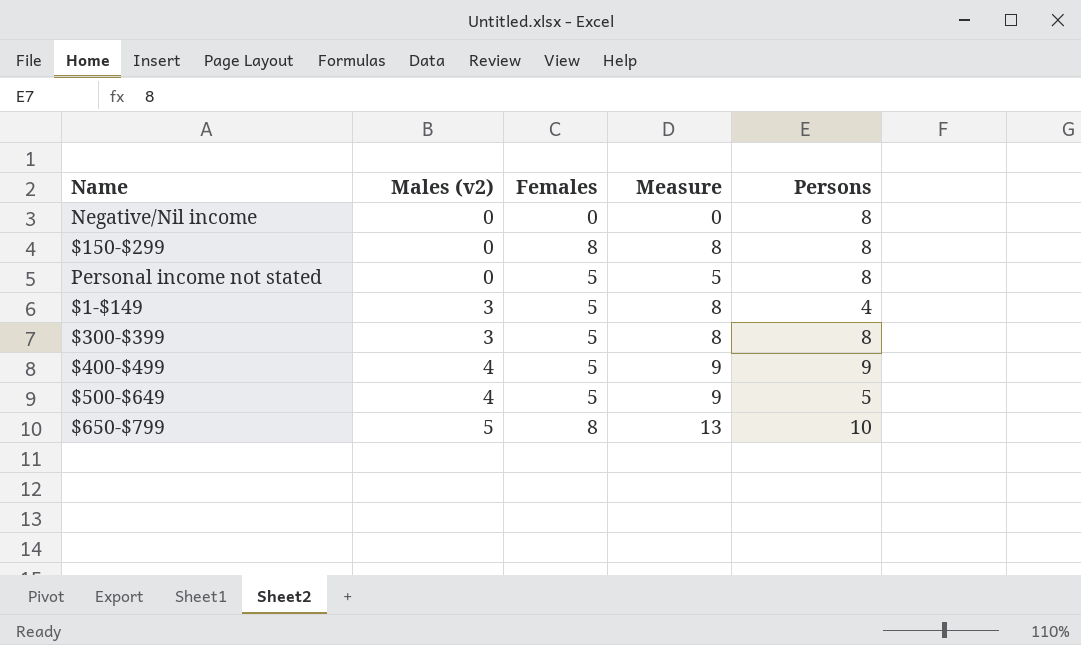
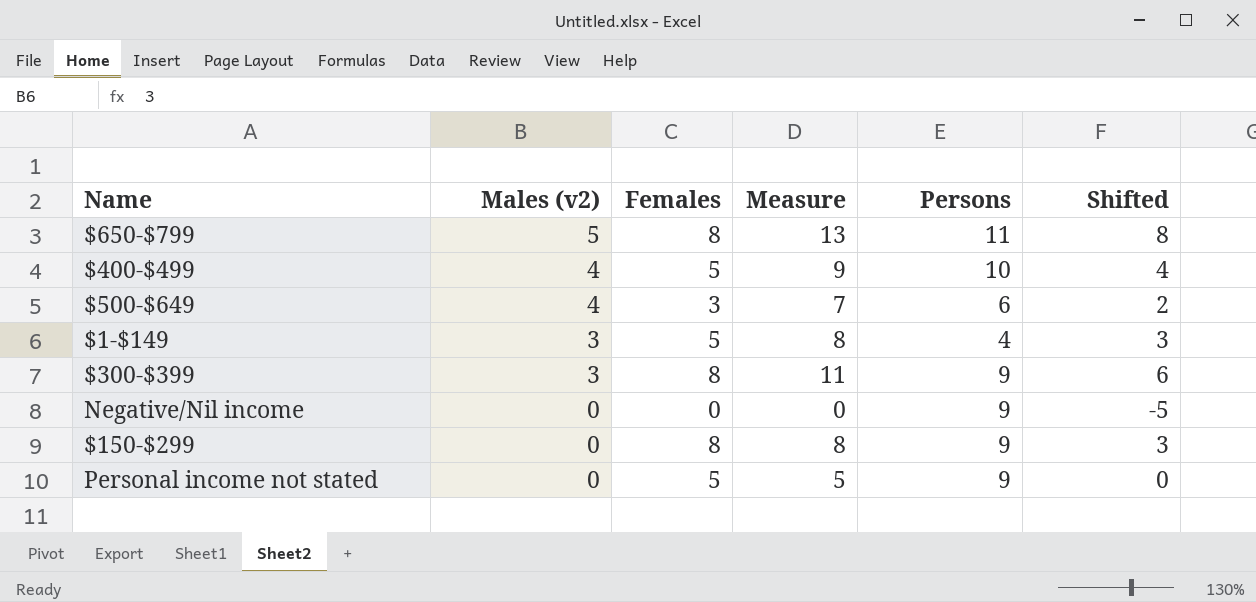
row order: Males (v2) ascending -> Males (v2) descending
column Shifted | formula: none -> [Measure] - 5
$650-$799 | Persons: 10 -> 11
$400-$499 | Persons: 9 -> 10
$500-$649 | Females: 5 -> 3
$500-$649 | Measure: 9 -> 7
$500-$649 | Persons: 5 -> 6
$300-$399 | Females: 5 -> 8
$300-$399 | Measure: 8 -> 11
$300-$399 | Persons: 8 -> 9
Negative/Nil income | Persons: 8 -> 9
$150-$299 | Persons: 8 -> 9
Personal income not stated | Persons: 8 -> 9

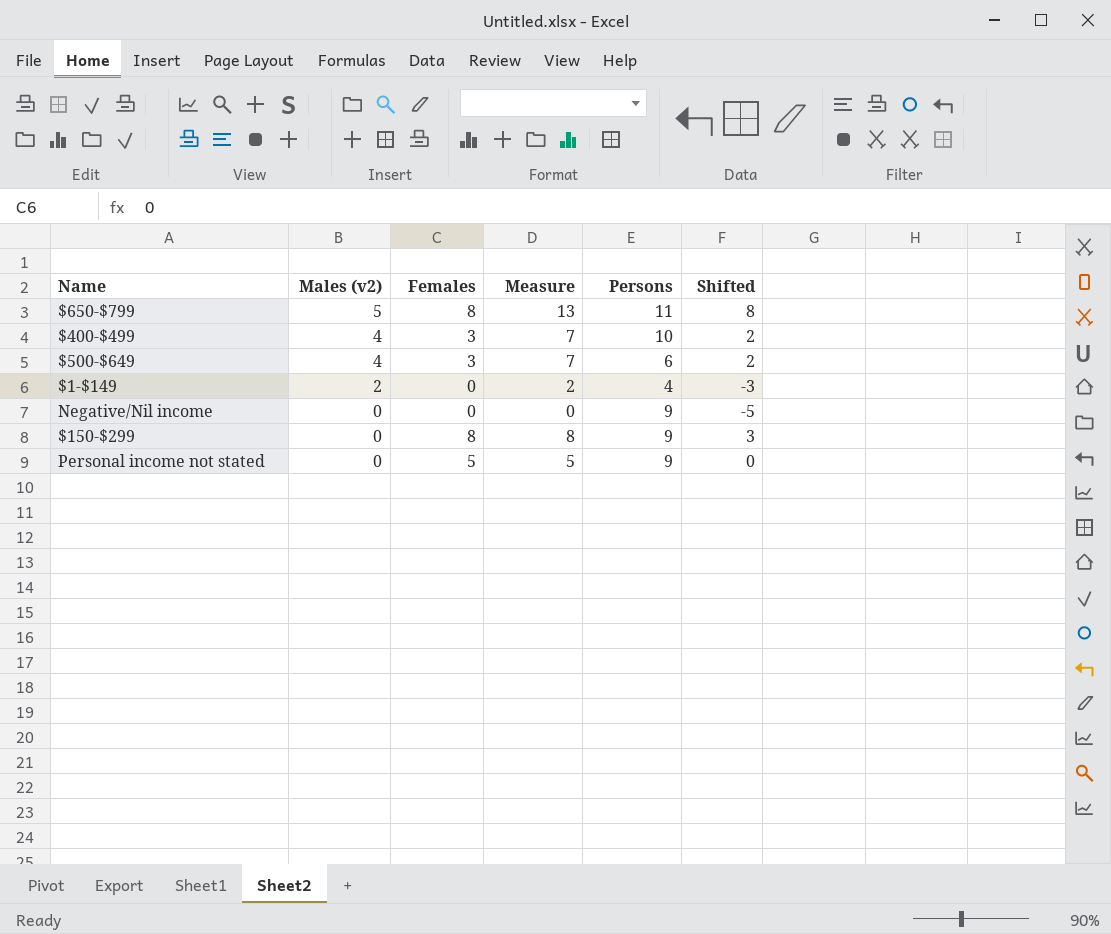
row $300-$399: 3 | 8 | 11 | 9 | 6 -> none
$400-$499 | Females: 5 -> 3
$400-$499 | Measure: 9 -> 7
$400-$499 | Shifted: 4 -> 2
$1-$149 | Males (v2): 3 -> 2
$1-$149 | Females: 5 -> 0
$1-$149 | Measure: 8 -> 2
$1-$149 | Shifted: 3 -> -3

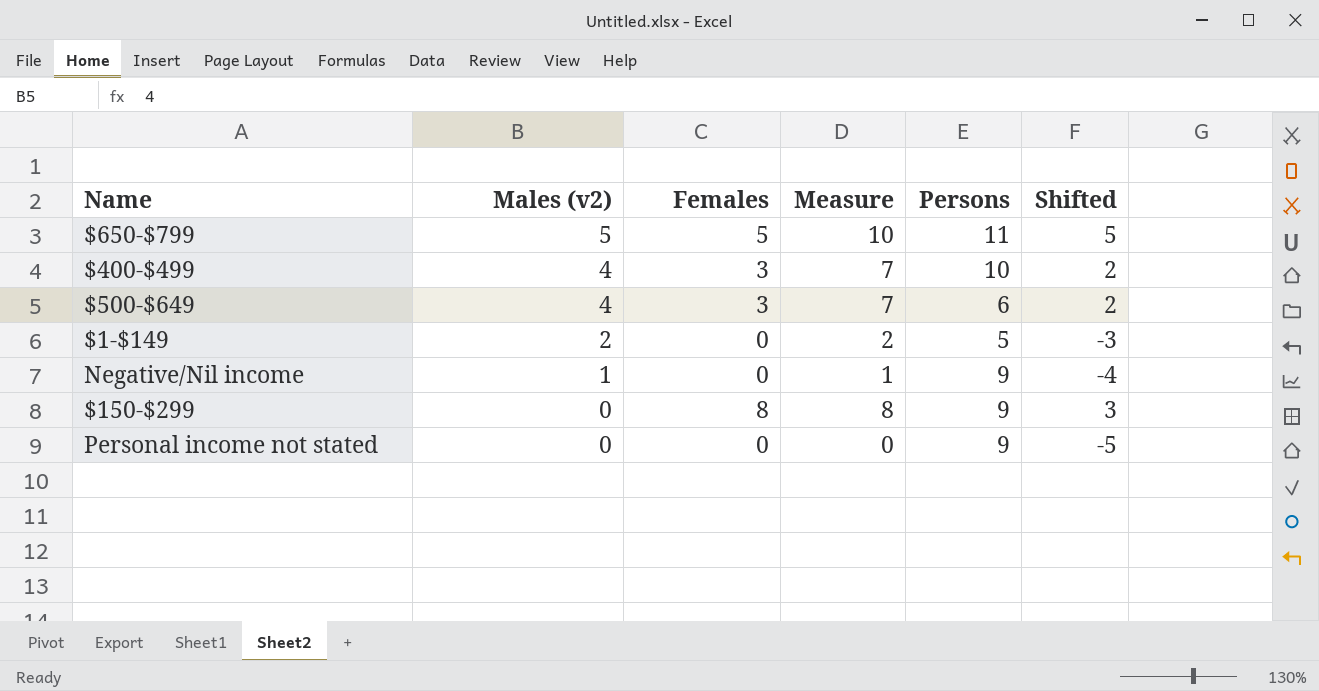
$650-$799 | Females: 8 -> 5
$650-$799 | Measure: 13 -> 10
$650-$799 | Shifted: 8 -> 5
$1-$149 | Persons: 4 -> 5
Negative/Nil income | Males (v2): 0 -> 1
Negative/Nil income | Measure: 0 -> 1
Negative/Nil income | Shifted: -5 -> -4
Personal income not stated | Females: 5 -> 0
Personal income not stated | Measure: 5 -> 0
Personal income not stated | Shifted: 0 -> -5

